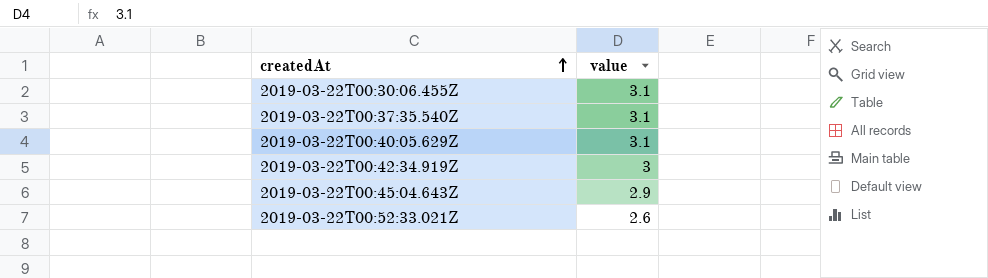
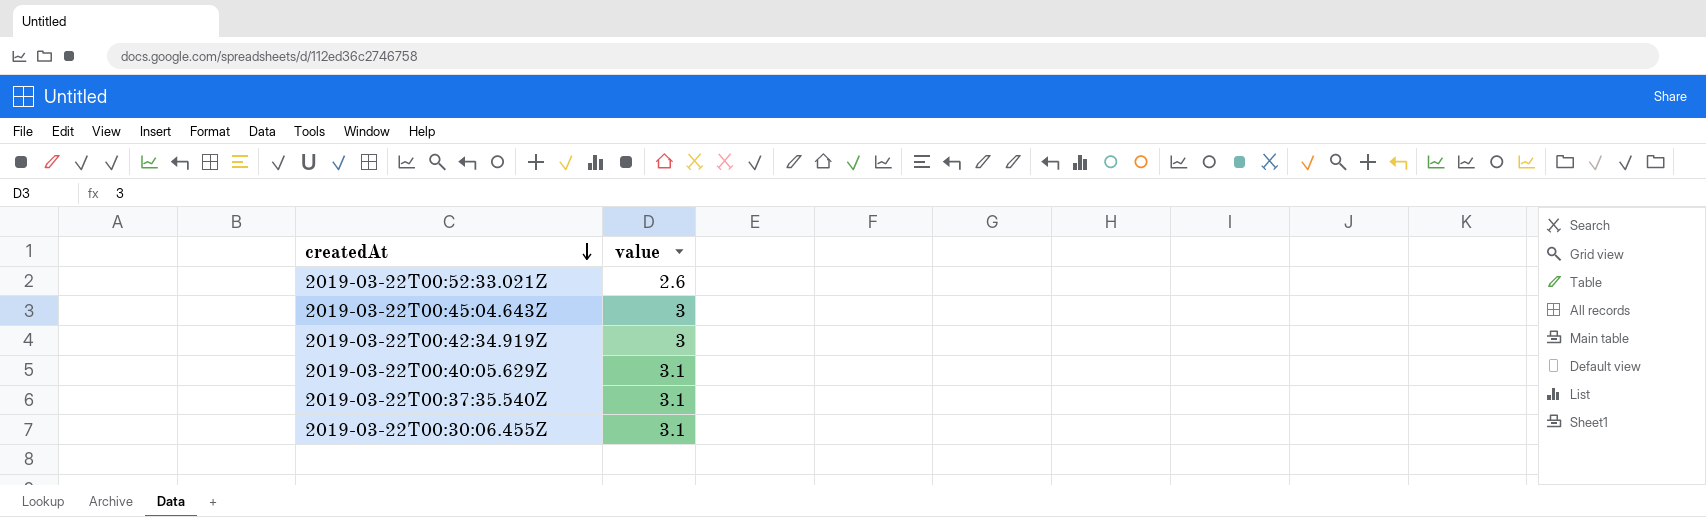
row order: createdAt ascending -> createdAt descending
2019-03-22T00:45:04.643Z | value: 2.9 -> 3

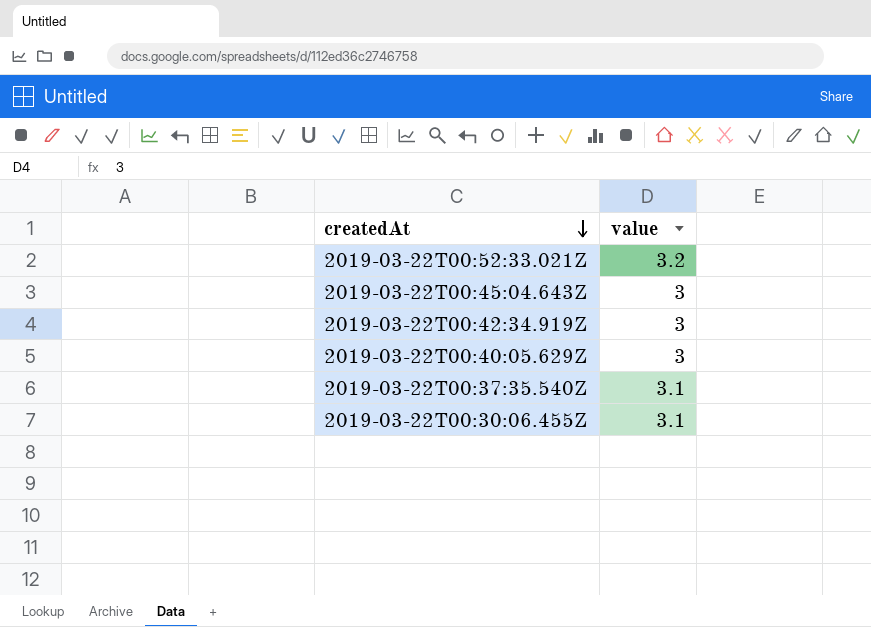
2019-03-22T00:52:33.021Z | value: 2.6 -> 3.2
2019-03-22T00:40:05.629Z | value: 3.1 -> 3

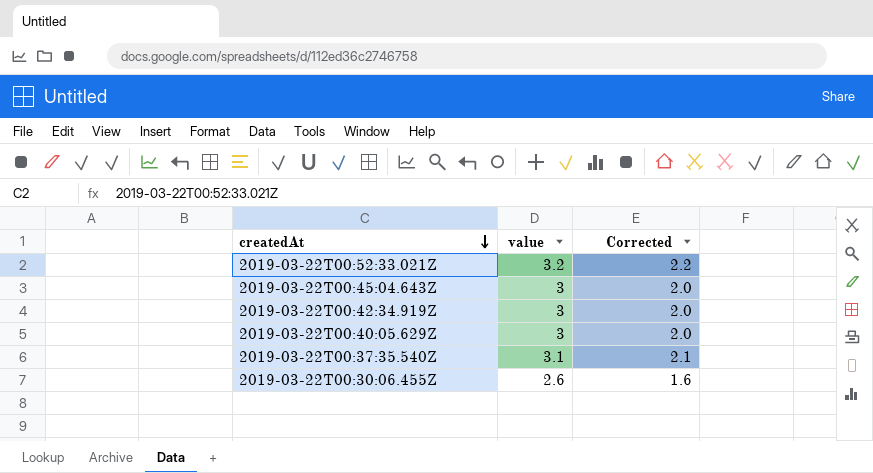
column Corrected | formula: none -> [value] - 1
2019-03-22T00:30:06.455Z | value: 3.1 -> 2.6

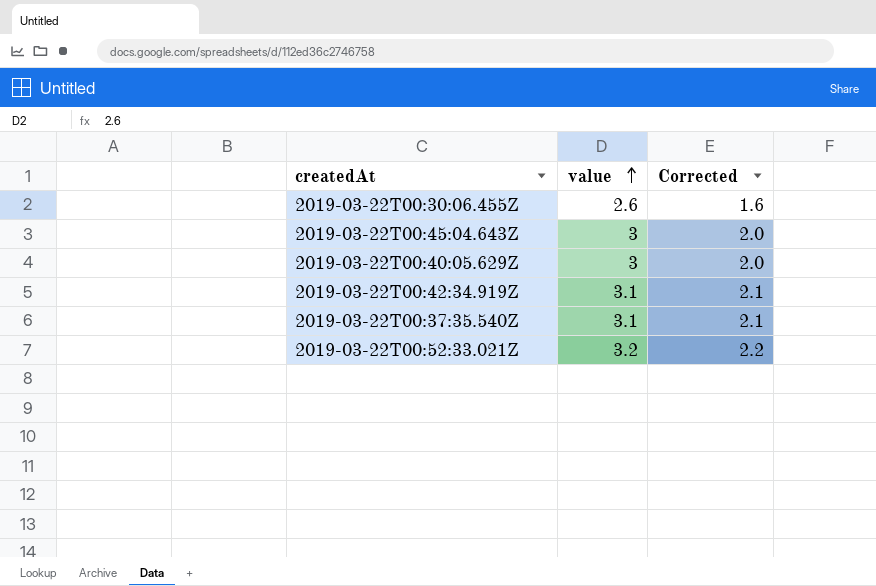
row order: createdAt descending -> value ascending
2019-03-22T00:42:34.919Z | value: 3 -> 3.1
2019-03-22T00:42:34.919Z | Corrected: 2.0 -> 2.1

